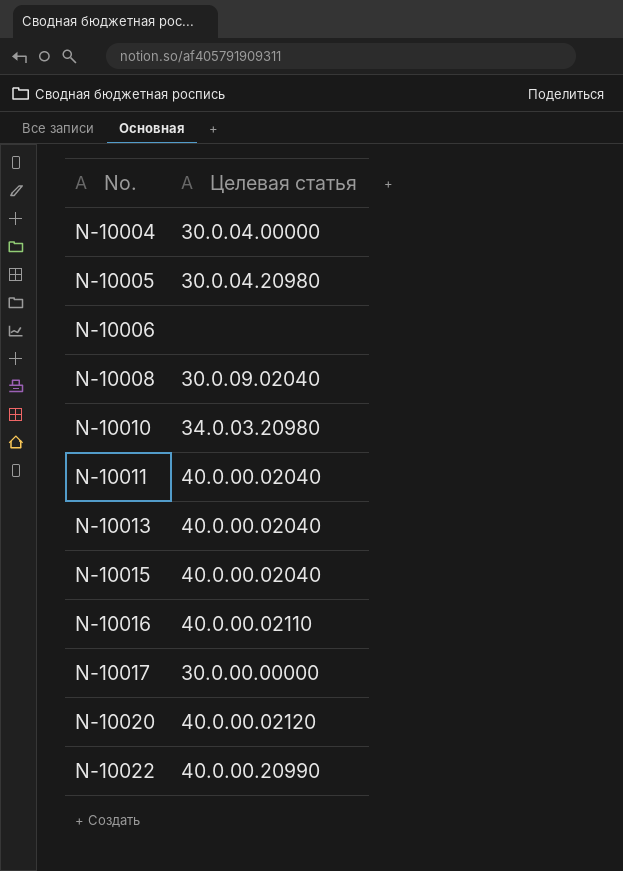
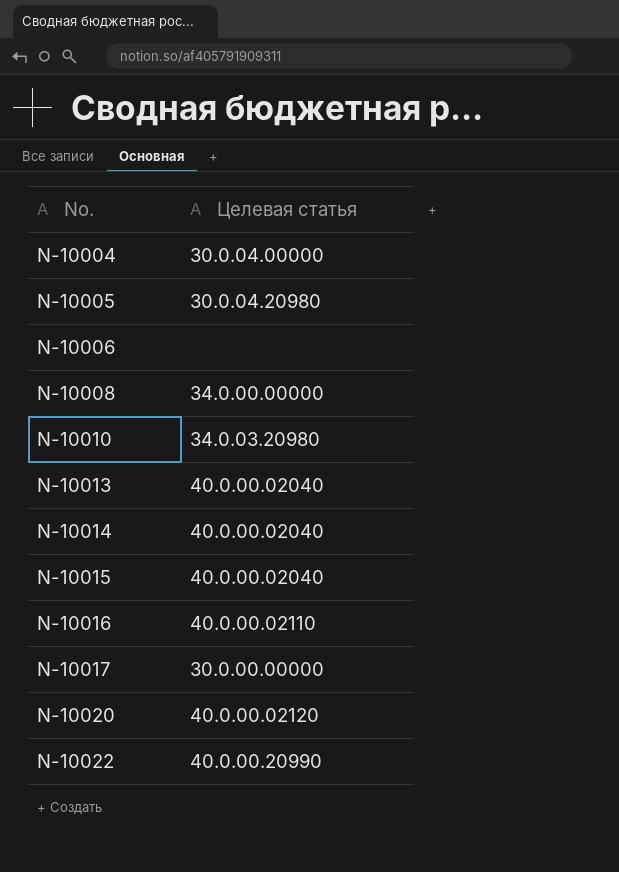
row N-10011: 40.0.00.02040 -> none
N-10008 | Целевая статья: 30.0.09.02040 -> 34.0.00.00000
row N-10014: none -> 40.0.00.02040

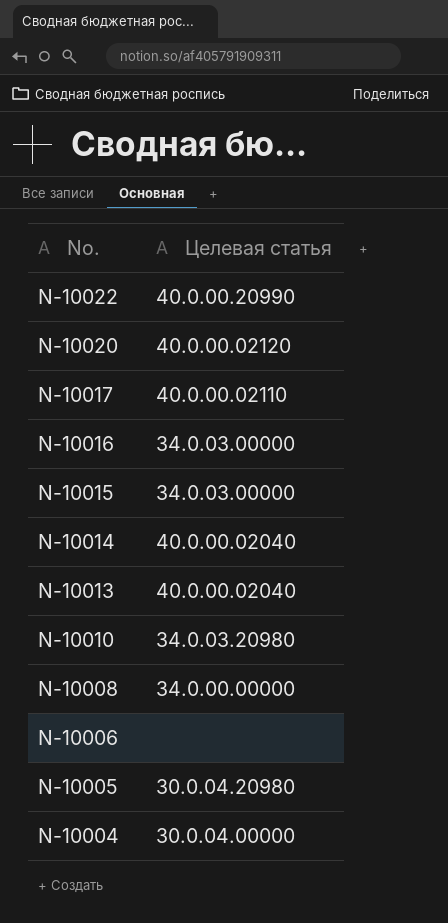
row order: No. ascending -> No. descending
N-10017 | Целевая статья: 30.0.00.00000 -> 40.0.00.02110
N-10016 | Целевая статья: 40.0.00.02110 -> 34.0.03.00000
N-10015 | Целевая статья: 40.0.00.02040 -> 34.0.03.00000

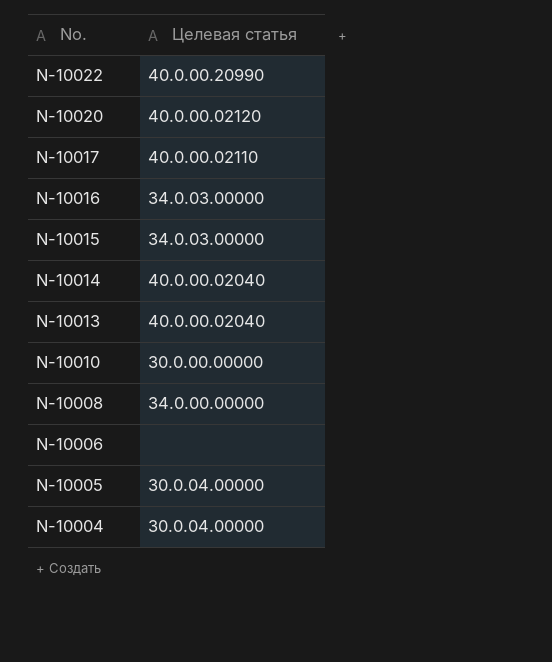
N-10010 | Целевая статья: 34.0.03.20980 -> 30.0.00.00000
N-10005 | Целевая статья: 30.0.04.20980 -> 30.0.04.00000

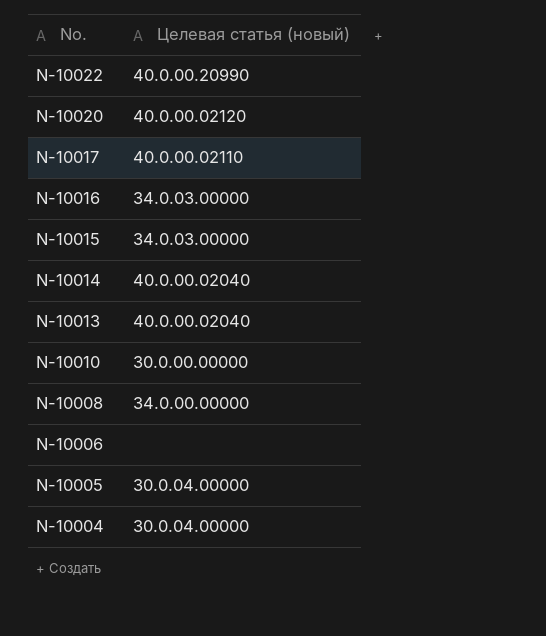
column name: Целевая статья -> Целевая статья (новый)

